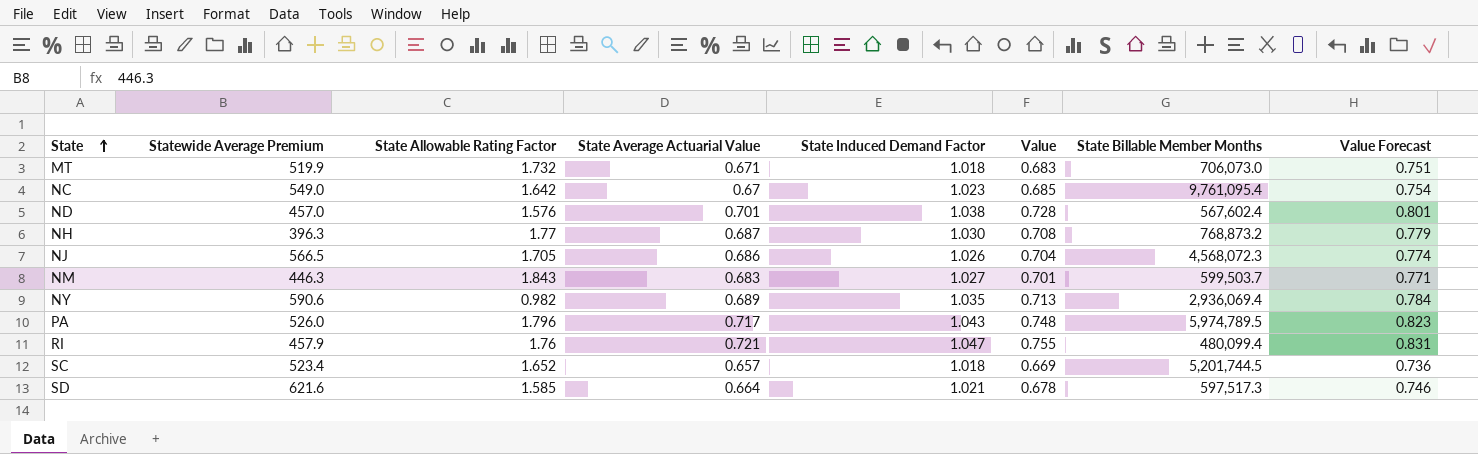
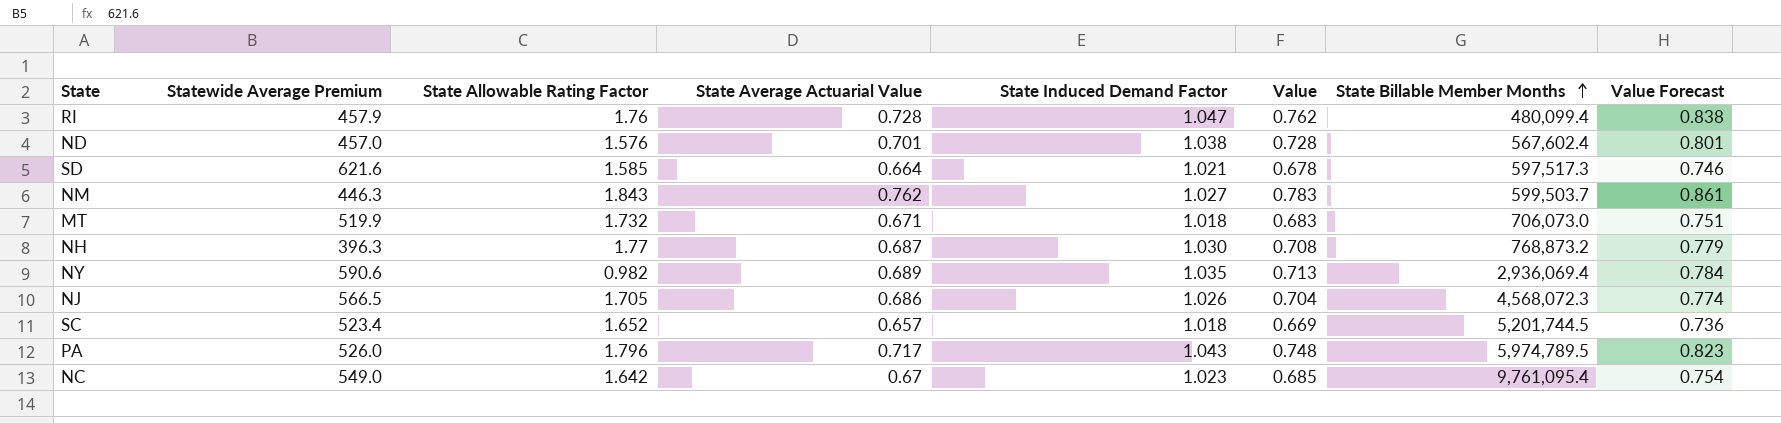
row order: State ascending -> State Billable Member Months ascending
RI | State Average Actuarial Value: 0.721 -> 0.728
RI | Value: 0.755 -> 0.762
RI | Value Forecast: 0.831 -> 0.838
NM | State Average Actuarial Value: 0.683 -> 0.762
NM | Value: 0.701 -> 0.783
NM | Value Forecast: 0.771 -> 0.861

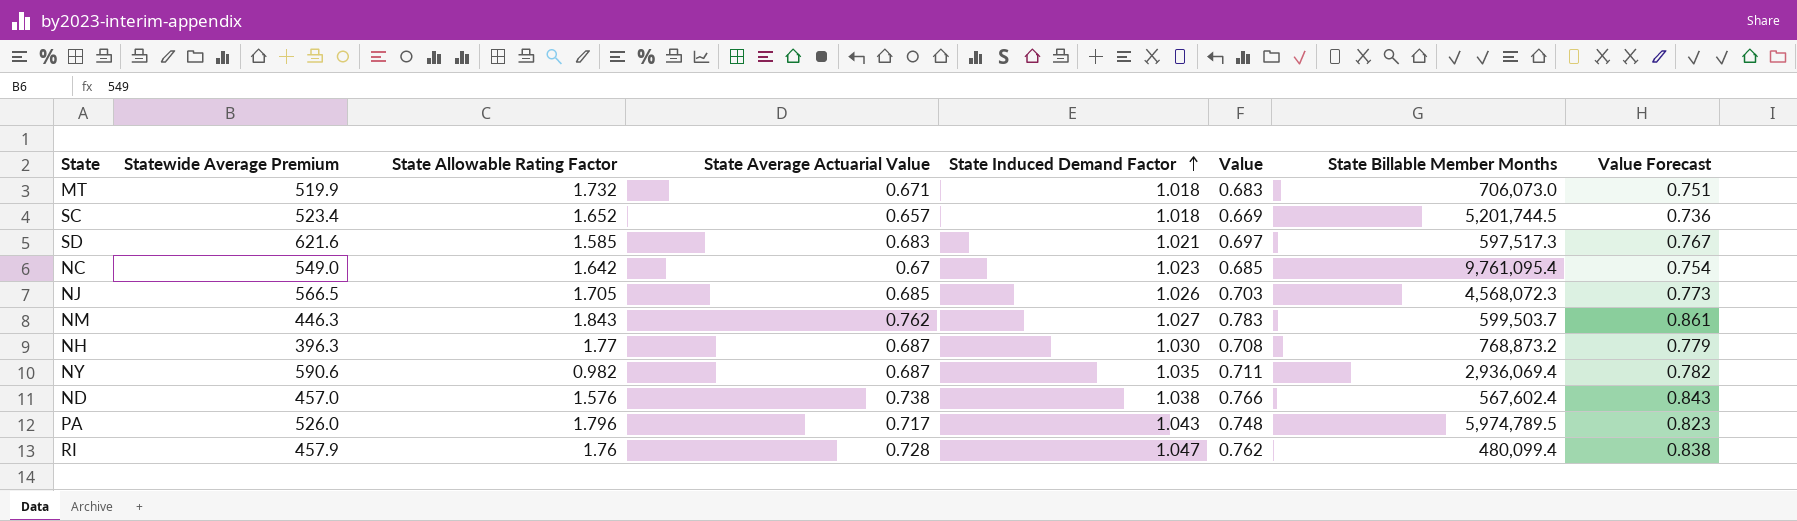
row order: State Billable Member Months ascending -> State Induced Demand Factor ascending
SD | State Average Actuarial Value: 0.664 -> 0.683
SD | Value: 0.678 -> 0.697
SD | Value Forecast: 0.746 -> 0.767
NJ | State Average Actuarial Value: 0.686 -> 0.685
NJ | Value: 0.704 -> 0.703
NJ | Value Forecast: 0.774 -> 0.773
NY | State Average Actuarial Value: 0.689 -> 0.687
NY | Value: 0.713 -> 0.711
NY | Value Forecast: 0.784 -> 0.782
ND | State Average Actuarial Value: 0.701 -> 0.738
ND | Value: 0.728 -> 0.766
ND | Value Forecast: 0.801 -> 0.843

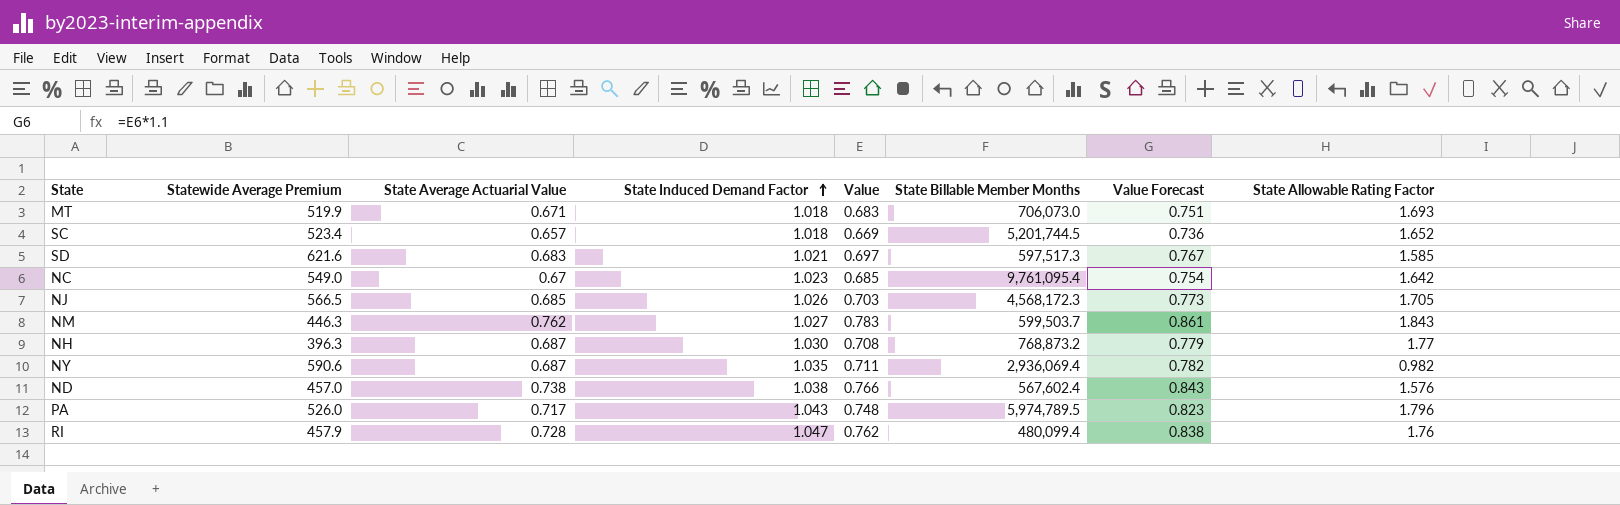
column State Allowable Rating Factor | position: 3 -> 8
MT | State Allowable Rating Factor: 1.732 -> 1.693
NJ | State Billable Member Months: 4,568,072.3 -> 4,568,172.3

